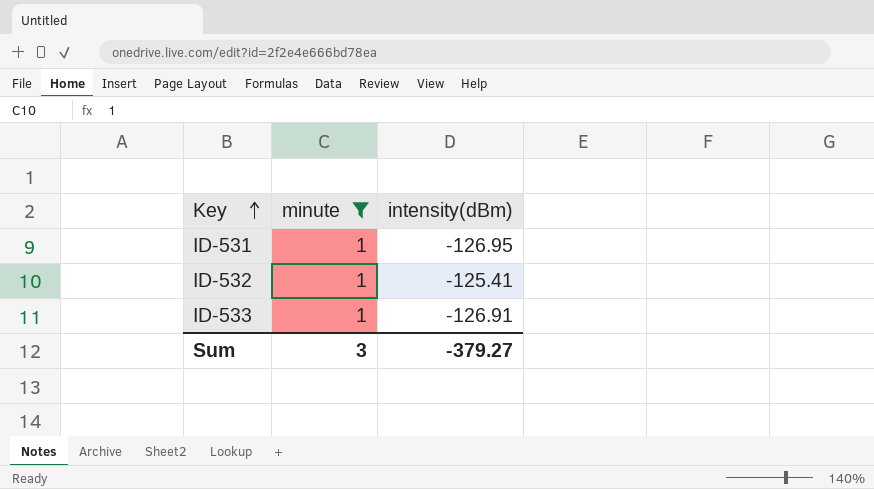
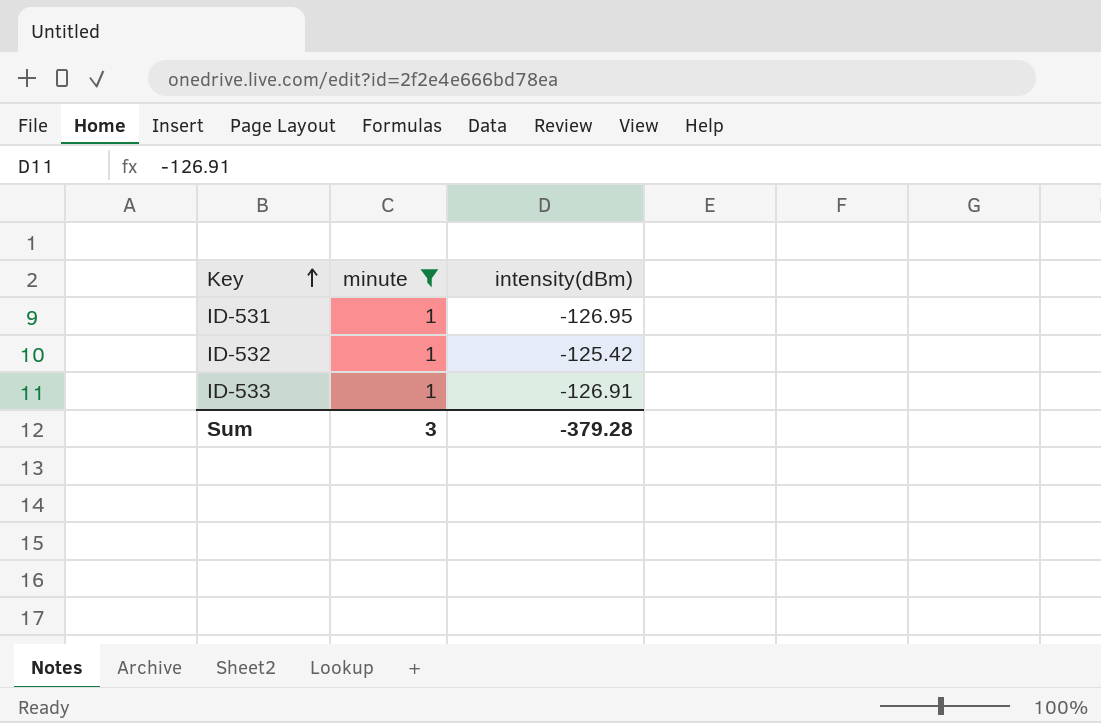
ID-532 | intensity(dBm): -125.41 -> -125.42
Sum | intensity(dBm): -379.27 -> -379.28

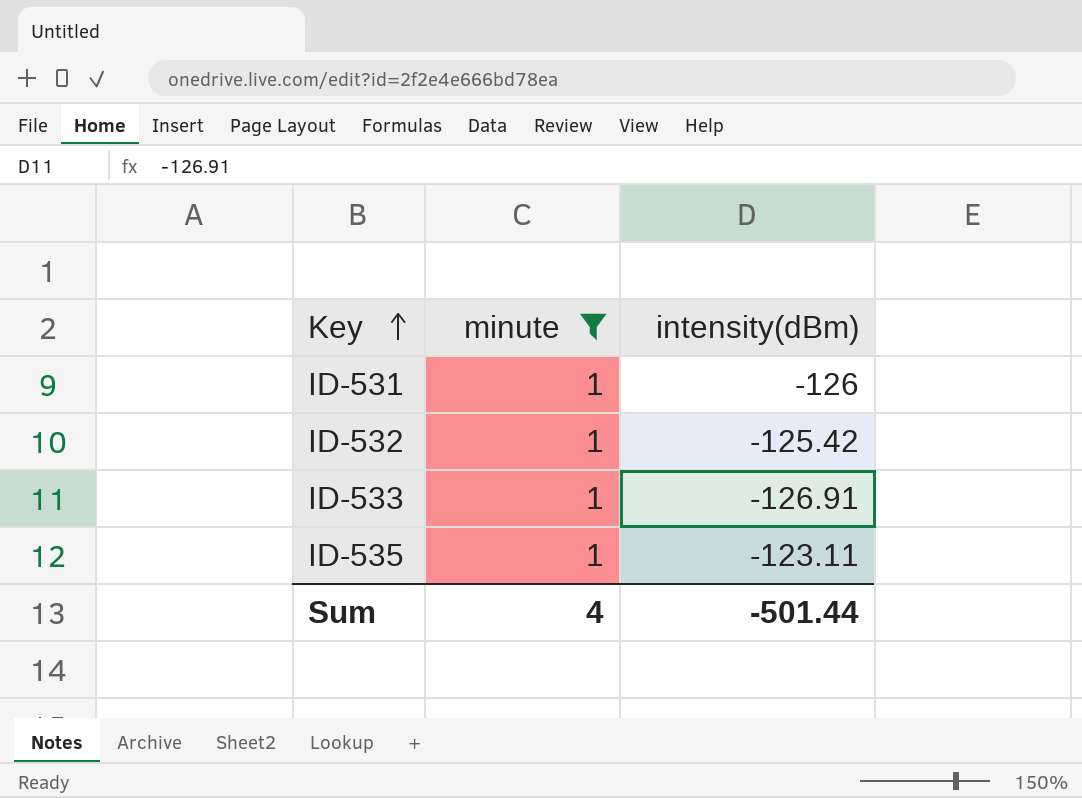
ID-531 | intensity(dBm): -126.95 -> -126
row ID-535: none -> 1 | -123.11
Sum | minute: 3 -> 4
Sum | intensity(dBm): -379.28 -> -501.44

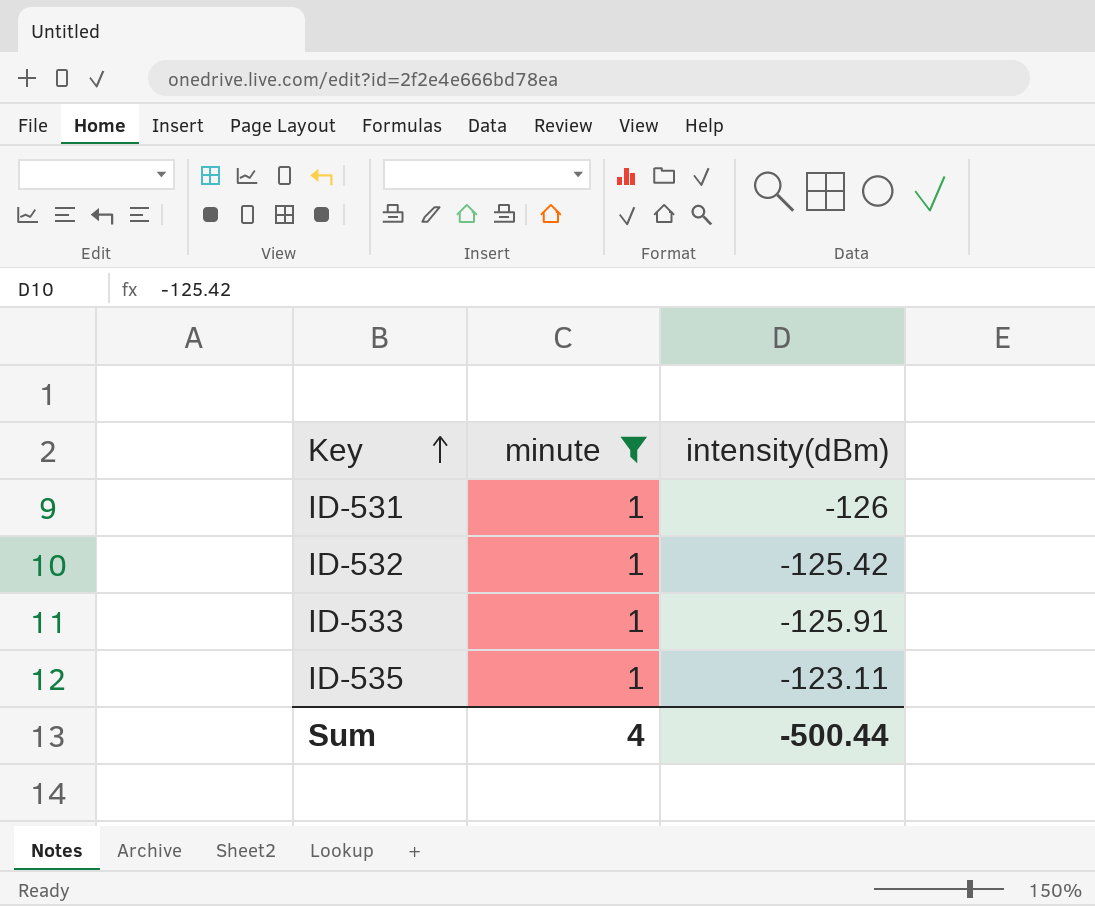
ID-533 | intensity(dBm): -126.91 -> -125.91
Sum | intensity(dBm): -501.44 -> -500.44

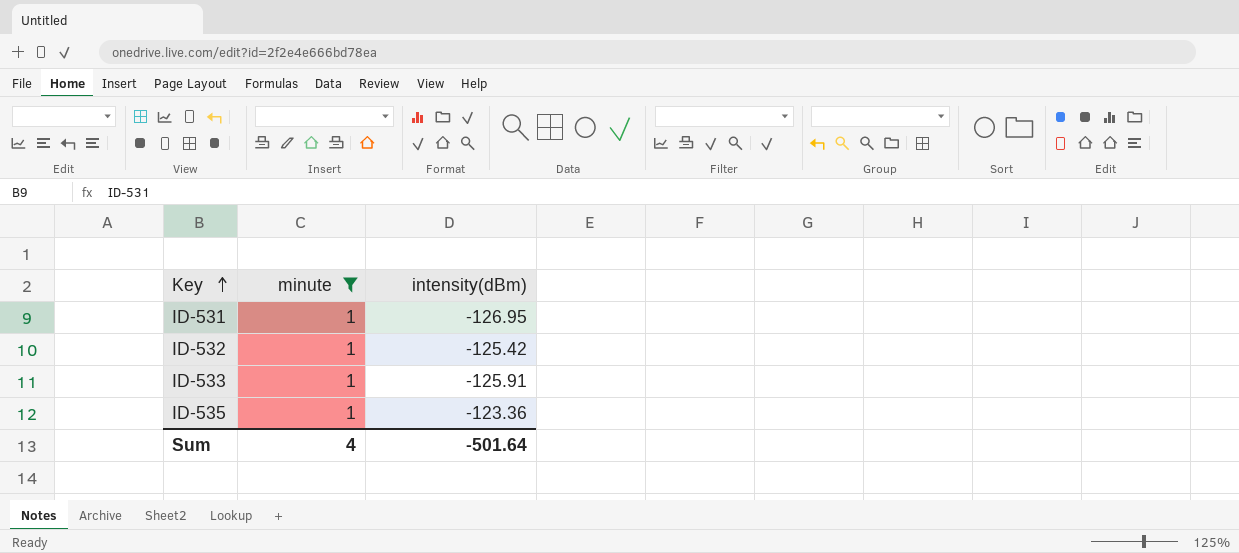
ID-531 | intensity(dBm): -126 -> -126.95
ID-535 | intensity(dBm): -123.11 -> -123.36
Sum | intensity(dBm): -500.44 -> -501.64

